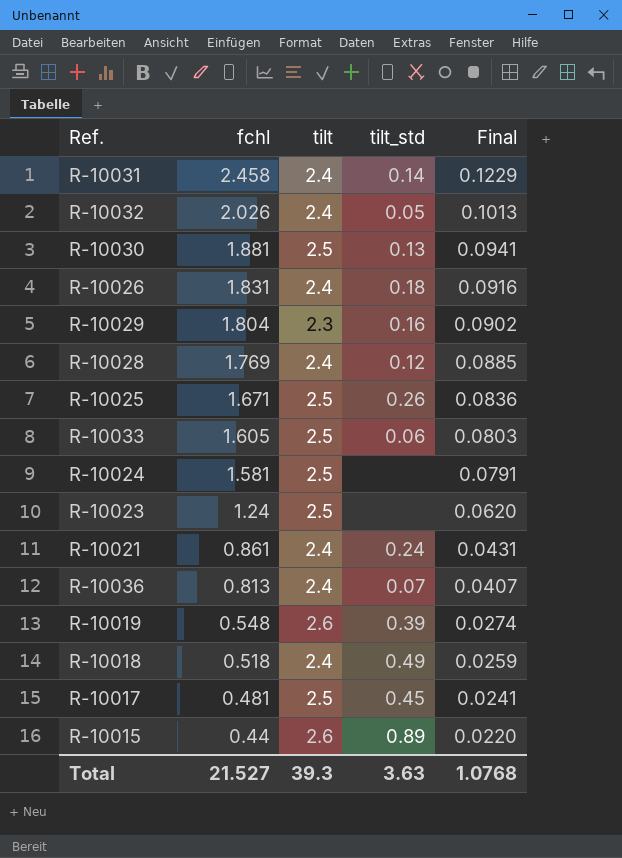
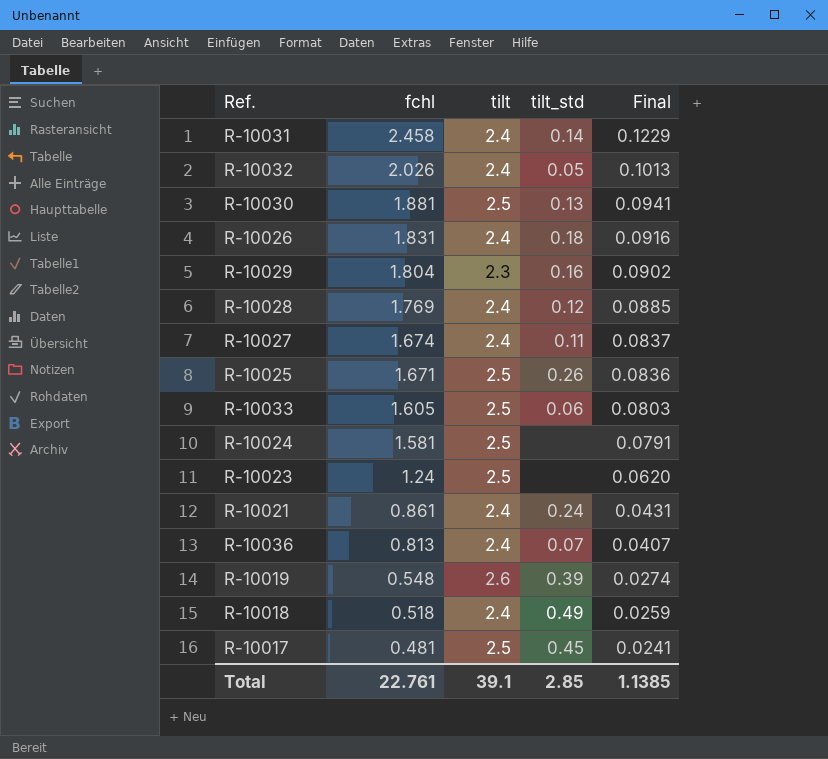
row R-10015: 0.44 | 2.6 | 0.89 | 0.0220 -> none
row R-10027: none -> 1.674 | 2.4 | 0.11 | 0.0837
Total | fchl: 21.527 -> 22.761
Total | tilt: 39.3 -> 39.1
Total | tilt_std: 3.63 -> 2.85
Total | Final: 1.0768 -> 1.1385

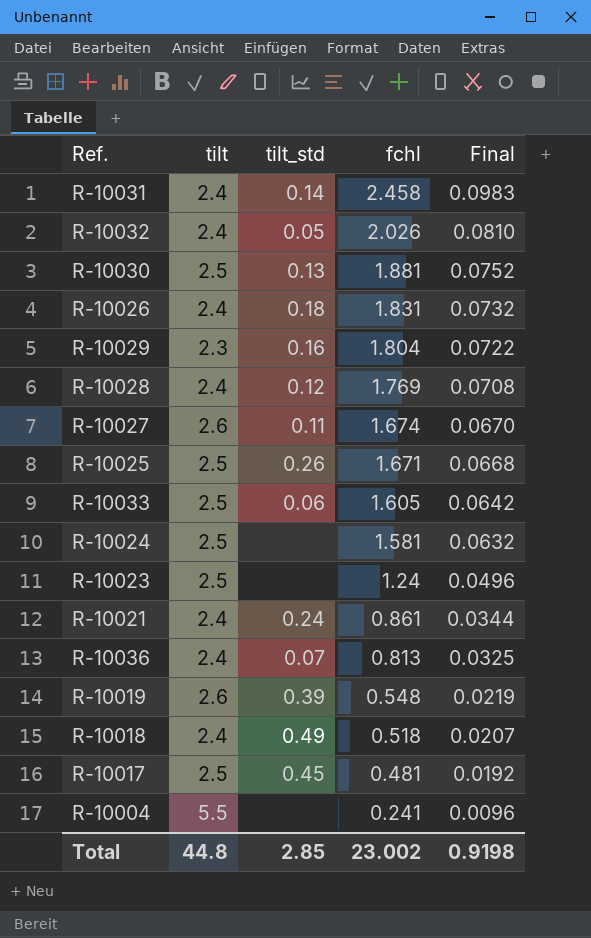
column fchl | position: 2 -> 4
column Final | formula: [fchl] * 0.05 -> [fchl] * 0.04
R-10027 | tilt: 2.4 -> 2.6
row R-10004: none -> 5.5 | none | 0.241 | 0.0096
Total | tilt: 39.1 -> 44.8
Total | fchl: 22.761 -> 23.002
Total | Final: 1.1385 -> 0.9198

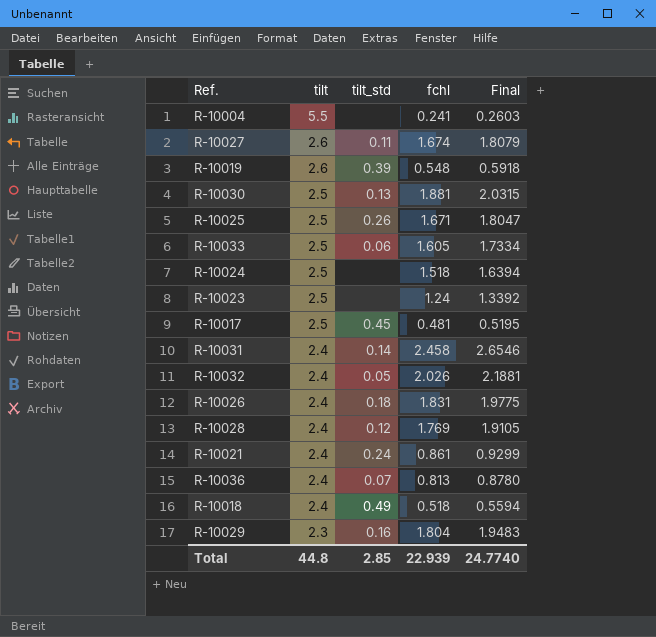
row order: fchl descending -> tilt descending
column Final | formula: [fchl] * 0.04 -> [fchl] * 1.08
R-10024 | fchl: 1.581 -> 1.518
Total | fchl: 23.002 -> 22.939
Total | Final: 0.9198 -> 24.7740

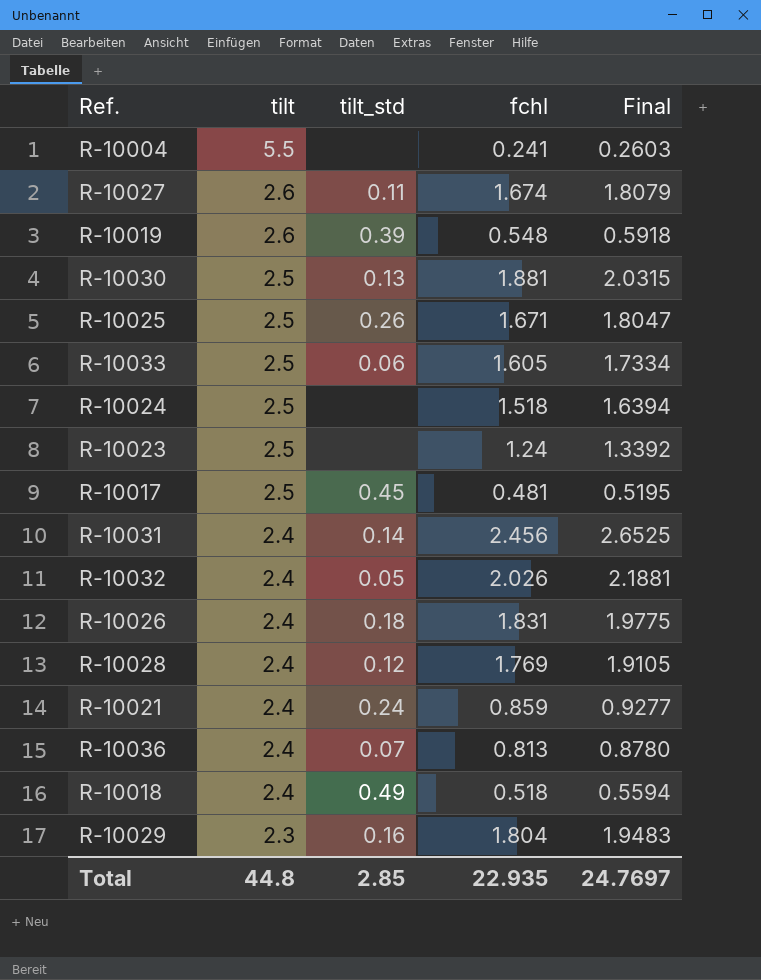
R-10031 | fchl: 2.458 -> 2.456
R-10031 | Final: 2.6546 -> 2.6525
R-10021 | fchl: 0.861 -> 0.859
R-10021 | Final: 0.9299 -> 0.9277
Total | fchl: 22.939 -> 22.935
Total | Final: 24.7740 -> 24.7697

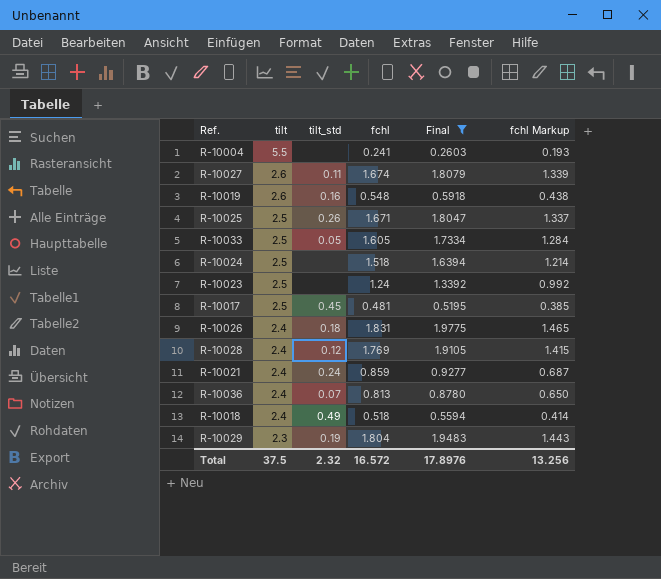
filter: none -> Final <= 1.9775
column fchl Markup | formula: none -> [fchl] * 0.8
R-10019 | tilt_std: 0.39 -> 0.16
R-10033 | tilt_std: 0.06 -> 0.05
R-10029 | tilt_std: 0.16 -> 0.19
Total | tilt: 44.8 -> 37.5
Total | tilt_std: 2.85 -> 2.32
Total | fchl: 22.935 -> 16.572
Total | Final: 24.7697 -> 17.8976

